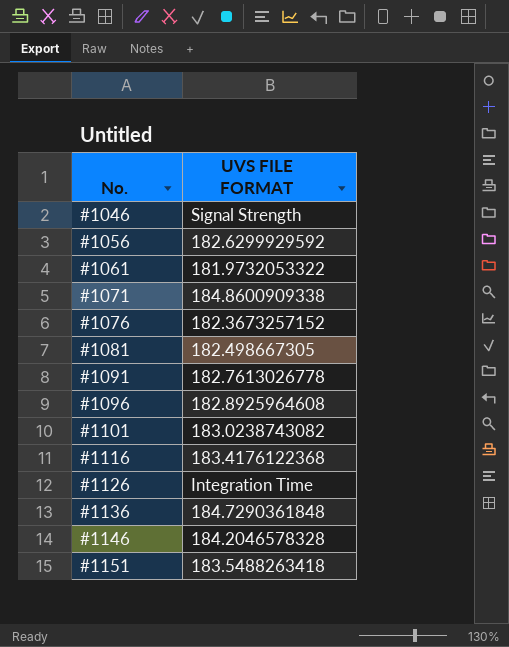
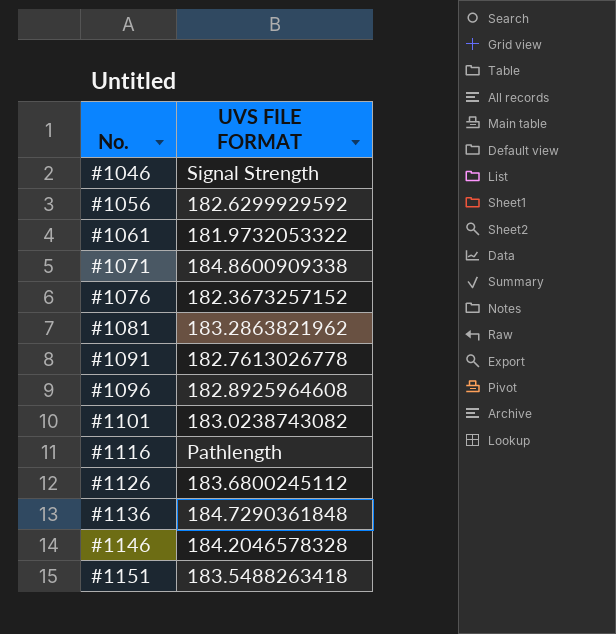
#1081 | UVS FILE FORMAT: 182.498667305 -> 183.2863821962
#1116 | UVS FILE FORMAT: 183.4176122368 -> Pathlength
#1126 | UVS FILE FORMAT: Integration Time -> 183.6800245112

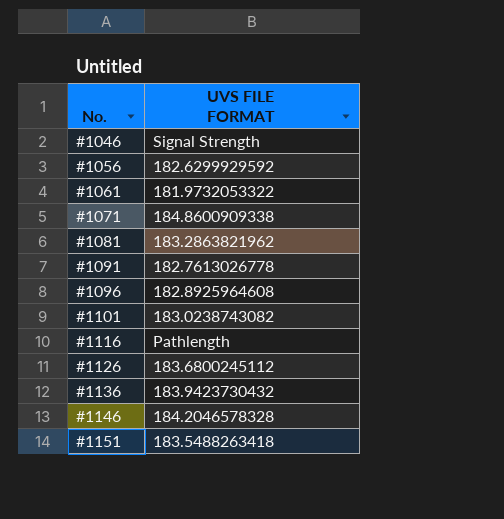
row #1076: 182.3673257152 -> none
#1136 | UVS FILE FORMAT: 184.7290361848 -> 183.9423730432

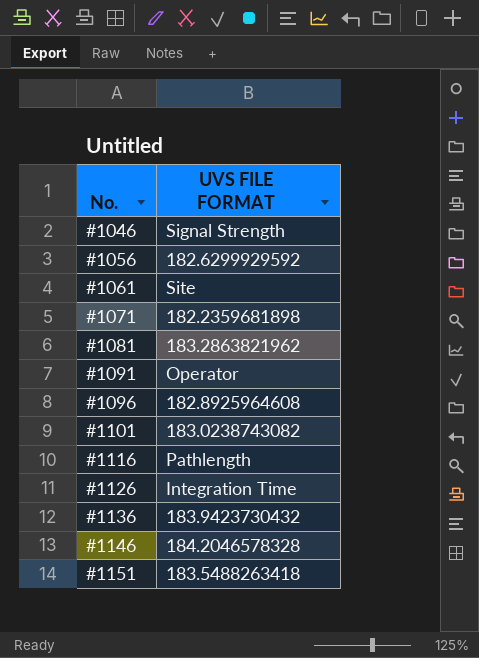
#1061 | UVS FILE FORMAT: 181.9732053322 -> Site
#1071 | UVS FILE FORMAT: 184.8600909338 -> 182.2359681898
#1091 | UVS FILE FORMAT: 182.7613026778 -> Operator
#1126 | UVS FILE FORMAT: 183.6800245112 -> Integration Time

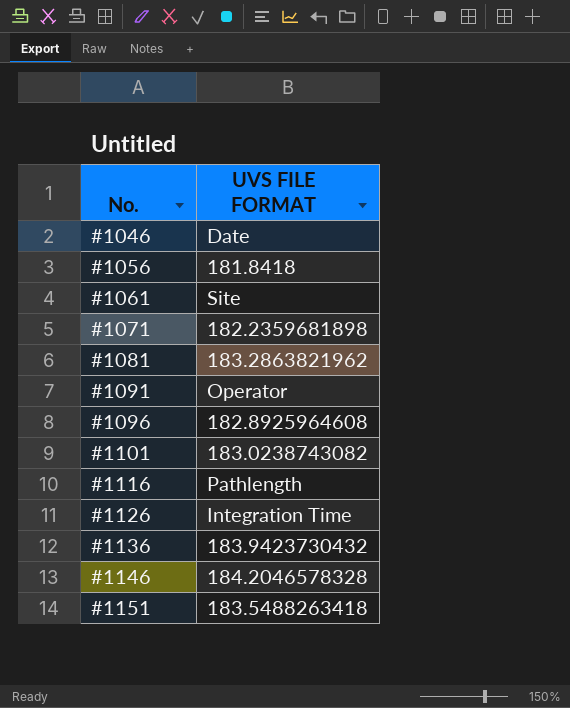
#1046 | UVS FILE FORMAT: Signal Strength -> Date
#1056 | UVS FILE FORMAT: 182.6299929592 -> 181.8418

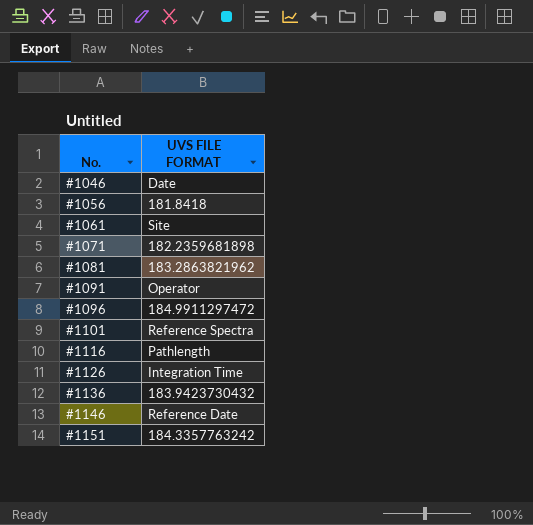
#1096 | UVS FILE FORMAT: 182.8925964608 -> 184.9911297472
#1101 | UVS FILE FORMAT: 183.0238743082 -> Reference Spectra
#1146 | UVS FILE FORMAT: 184.2046578328 -> Reference Date
#1151 | UVS FILE FORMAT: 183.5488263418 -> 184.3357763242

